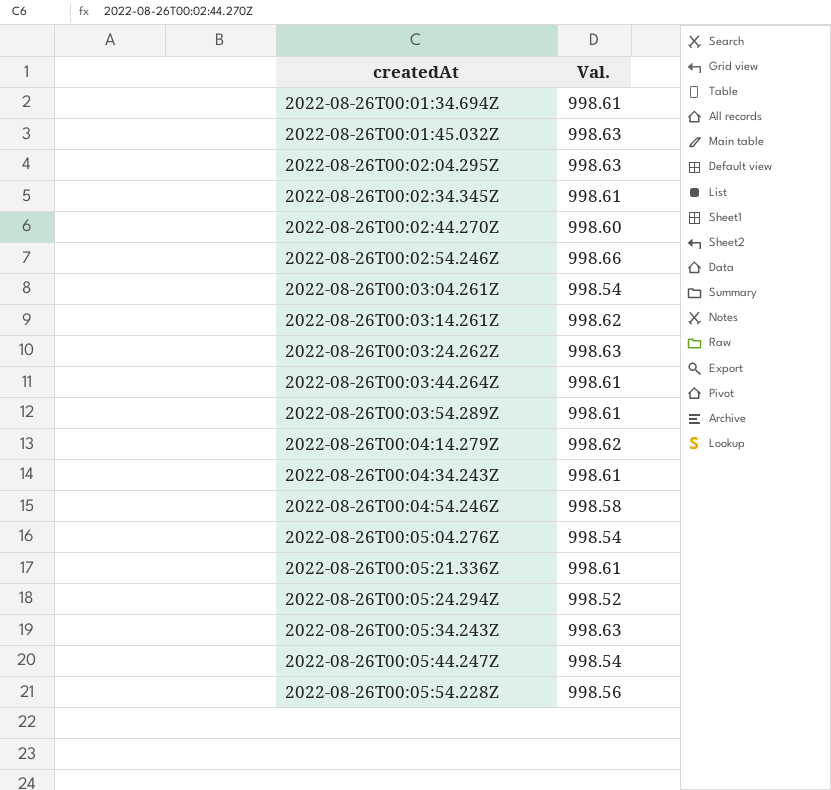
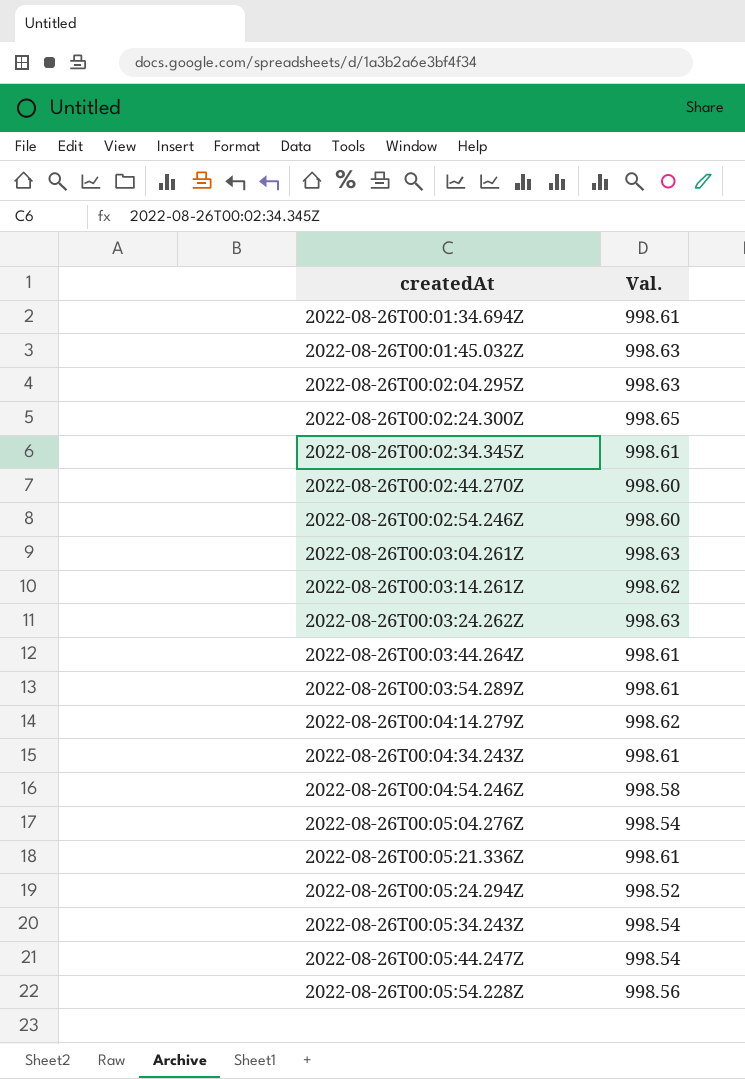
row 2022-08-26T00:02:24.300Z: none -> 998.65
2022-08-26T00:02:54.246Z | Val.: 998.66 -> 998.60
2022-08-26T00:03:04.261Z | Val.: 998.54 -> 998.63
2022-08-26T00:05:34.243Z | Val.: 998.63 -> 998.54

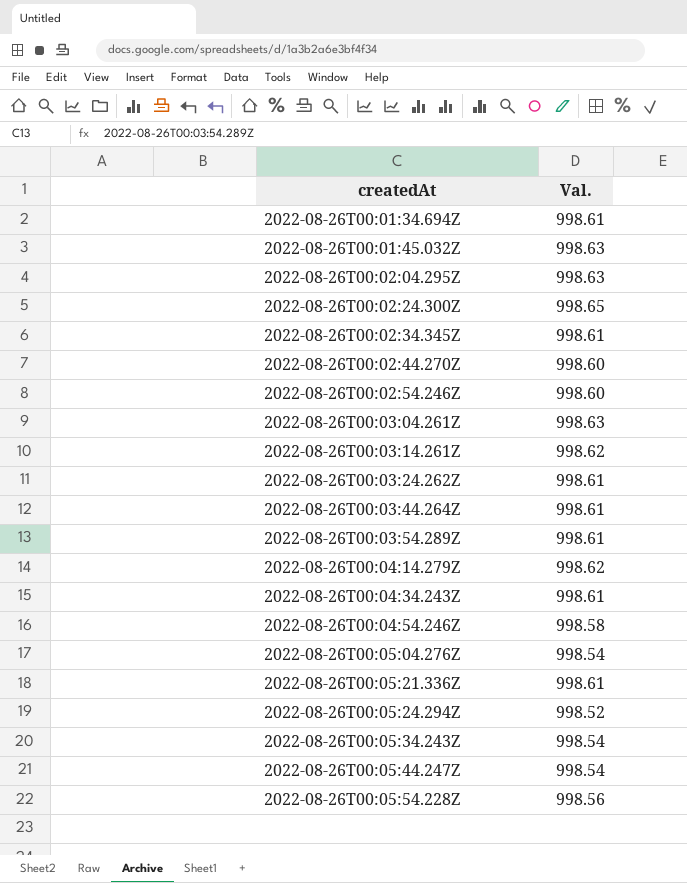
2022-08-26T00:03:24.262Z | Val.: 998.63 -> 998.61

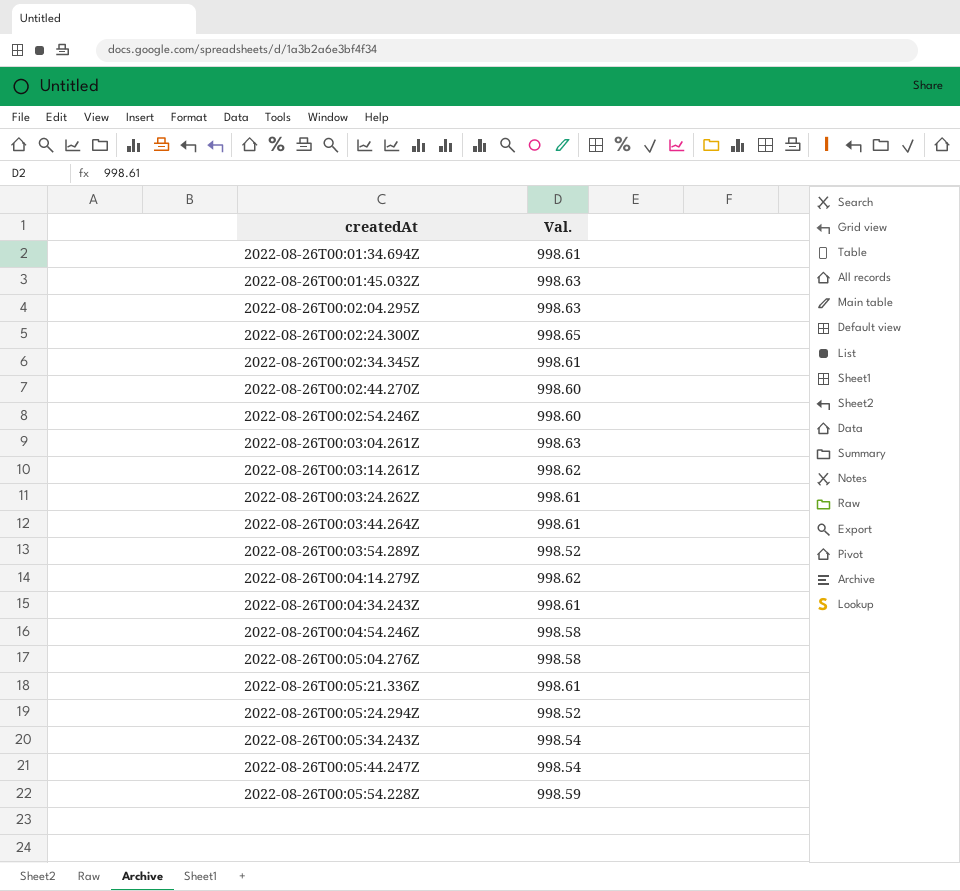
2022-08-26T00:03:54.289Z | Val.: 998.61 -> 998.52
2022-08-26T00:05:04.276Z | Val.: 998.54 -> 998.58
2022-08-26T00:05:54.228Z | Val.: 998.56 -> 998.59

